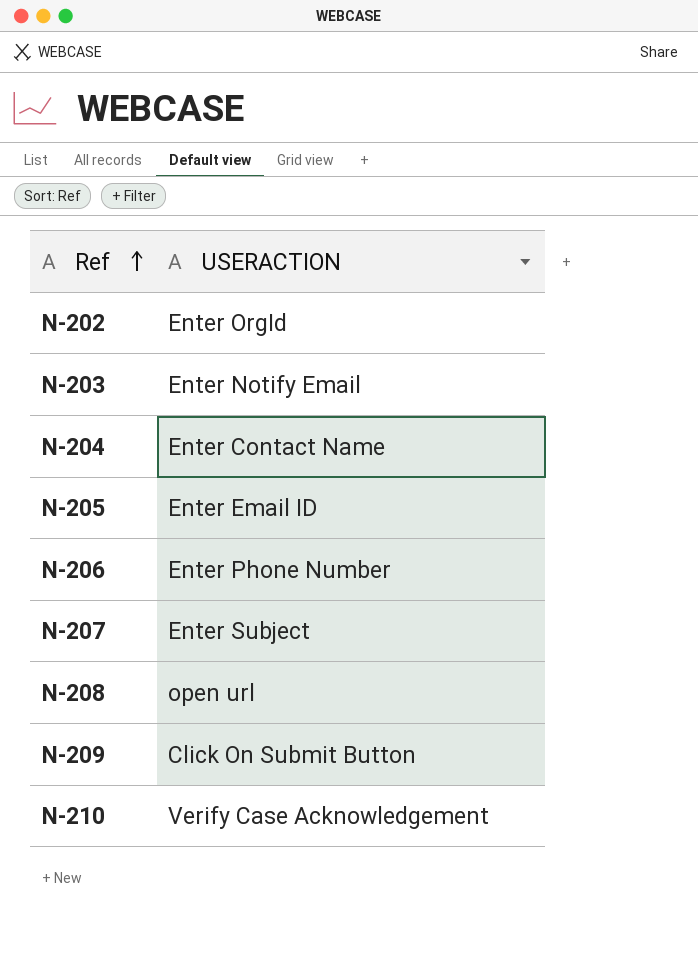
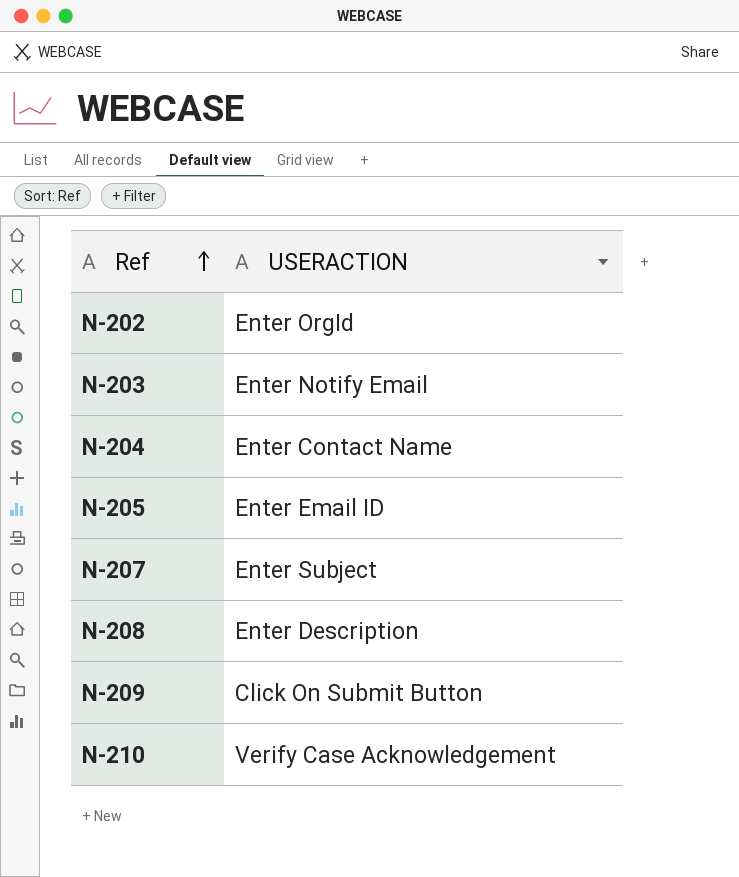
row N-206: Enter Phone Number -> none
N-208 | USERACTION: open url -> Enter Description

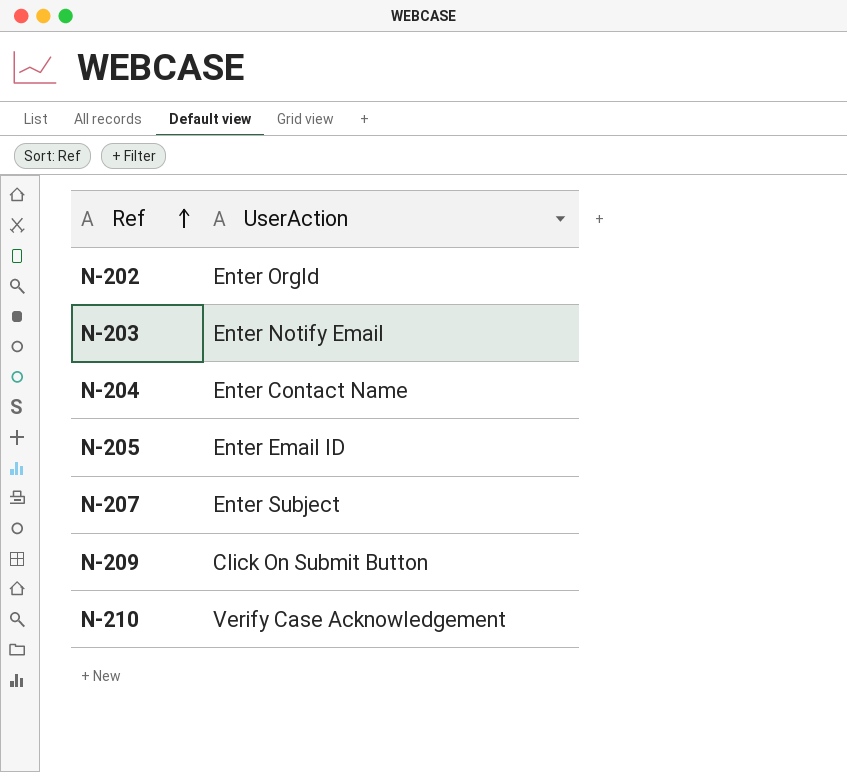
column name: USERACTION -> UserAction
row N-208: Enter Description -> none

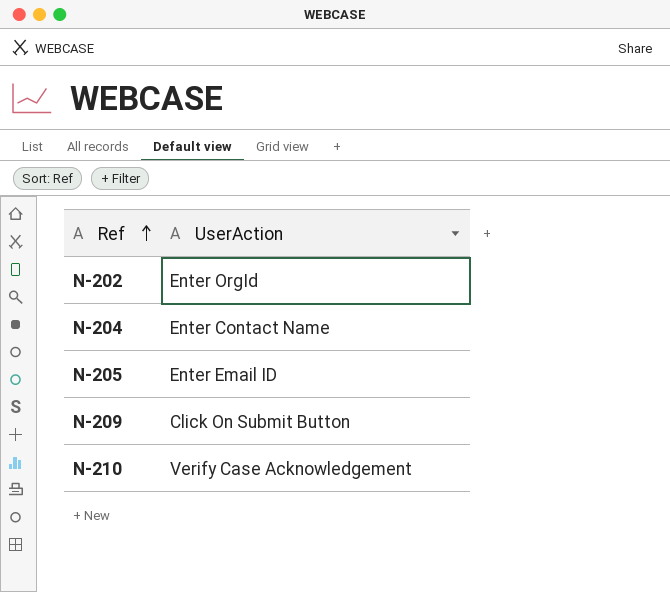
row N-203: Enter Notify Email -> none
row N-207: Enter Subject -> none

